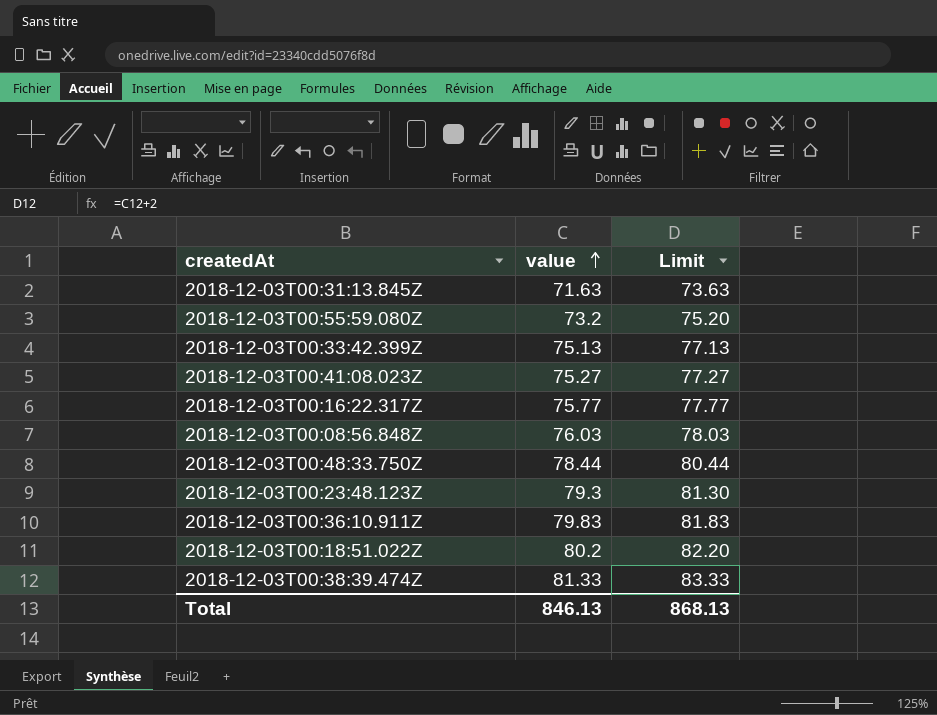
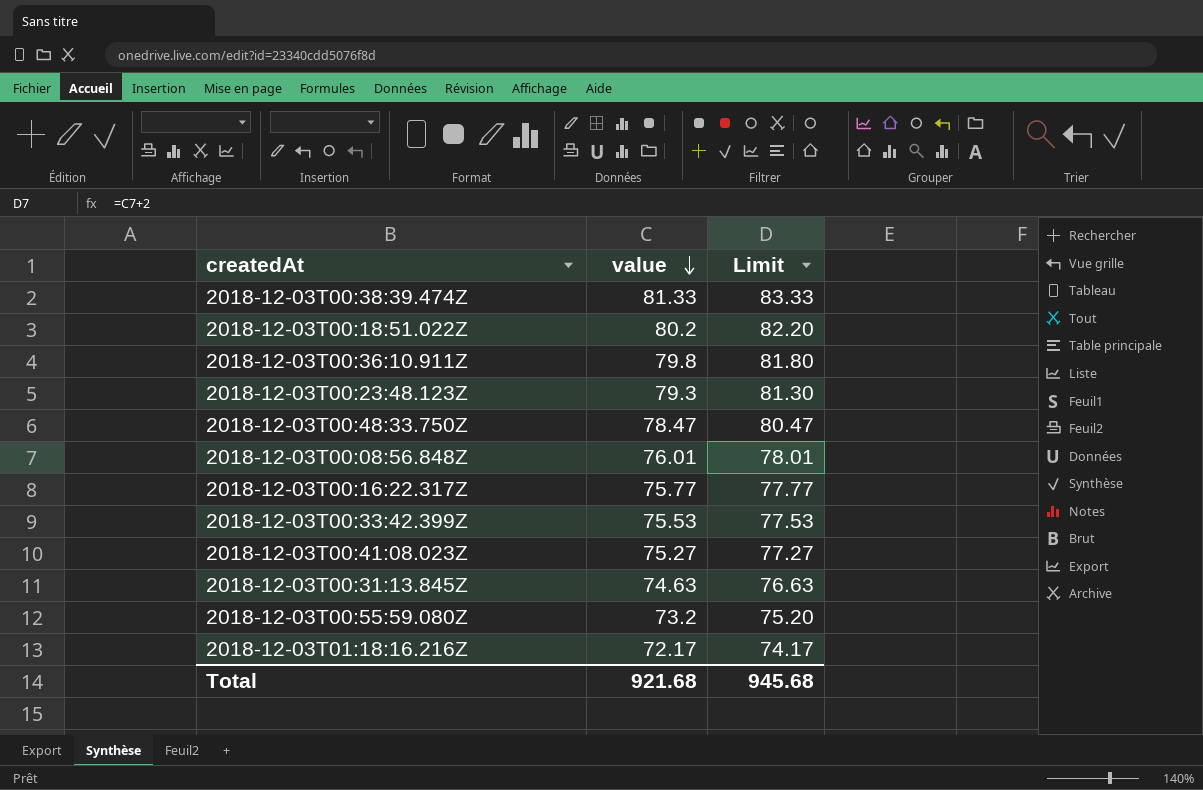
row order: value ascending -> value descending
2018-12-03T00:36:10.911Z | value: 79.83 -> 79.8
2018-12-03T00:36:10.911Z | Limit: 81.83 -> 81.80
2018-12-03T00:48:33.750Z | value: 78.44 -> 78.47
2018-12-03T00:48:33.750Z | Limit: 80.44 -> 80.47
2018-12-03T00:08:56.848Z | value: 76.03 -> 76.01
2018-12-03T00:08:56.848Z | Limit: 78.03 -> 78.01
2018-12-03T00:33:42.399Z | value: 75.13 -> 75.53
2018-12-03T00:33:42.399Z | Limit: 77.13 -> 77.53
2018-12-03T00:31:13.845Z | value: 71.63 -> 74.63
2018-12-03T00:31:13.845Z | Limit: 73.63 -> 76.63
row 2018-12-03T01:18:16.216Z: none -> 72.17 | 74.17
Total | value: 846.13 -> 921.68
Total | Limit: 868.13 -> 945.68

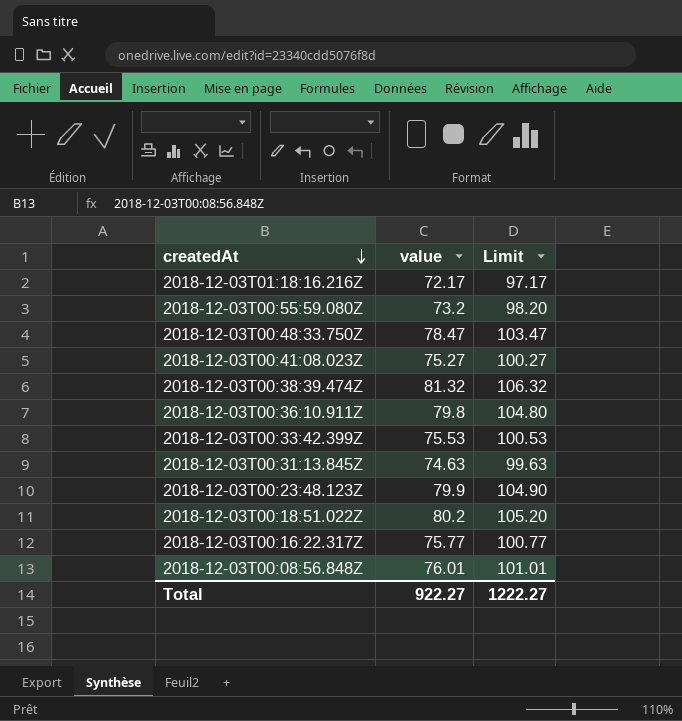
row order: value descending -> createdAt descending
column Limit | formula: [value] + 2 -> [value] + 25
2018-12-03T00:38:39.474Z | value: 81.33 -> 81.32
2018-12-03T00:23:48.123Z | value: 79.3 -> 79.9
Total | value: 921.68 -> 922.27
Total | Limit: 945.68 -> 1222.27

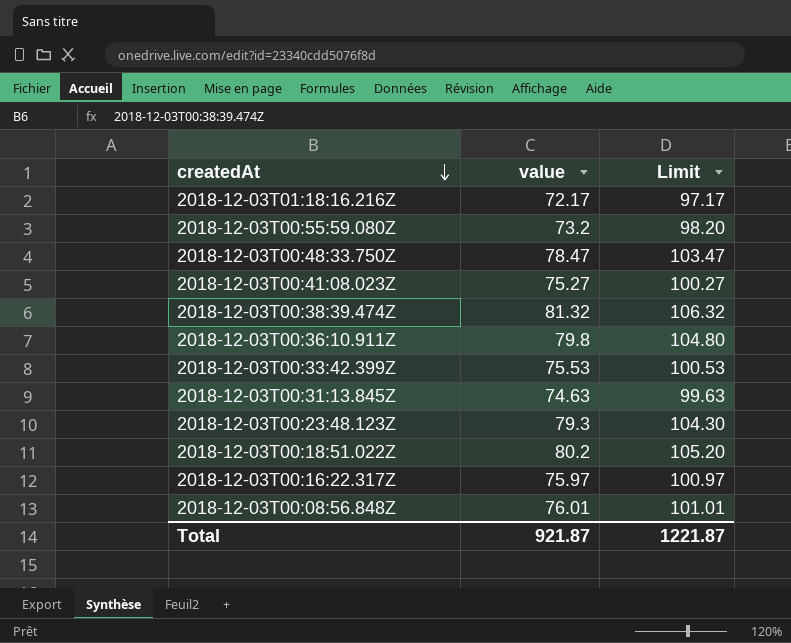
2018-12-03T00:23:48.123Z | value: 79.9 -> 79.3
2018-12-03T00:23:48.123Z | Limit: 104.90 -> 104.30
2018-12-03T00:16:22.317Z | value: 75.77 -> 75.97
2018-12-03T00:16:22.317Z | Limit: 100.77 -> 100.97
Total | value: 922.27 -> 921.87
Total | Limit: 1222.27 -> 1221.87

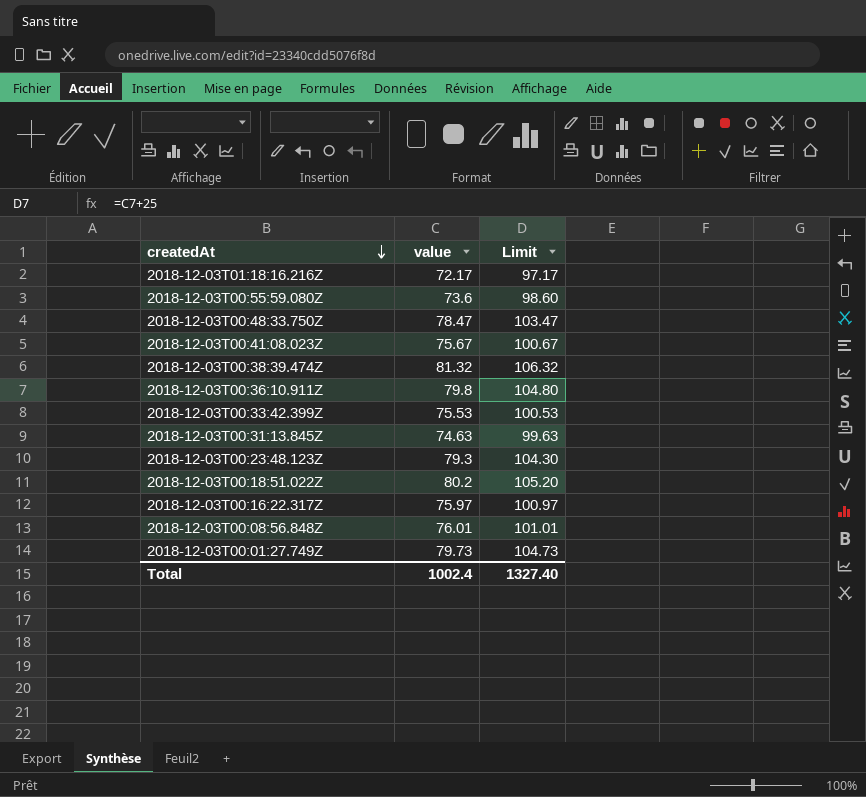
2018-12-03T00:55:59.080Z | value: 73.2 -> 73.6
2018-12-03T00:55:59.080Z | Limit: 98.20 -> 98.60
2018-12-03T00:41:08.023Z | value: 75.27 -> 75.67
2018-12-03T00:41:08.023Z | Limit: 100.27 -> 100.67
row 2018-12-03T00:01:27.749Z: none -> 79.73 | 104.73
Total | value: 921.87 -> 1002.4
Total | Limit: 1221.87 -> 1327.40

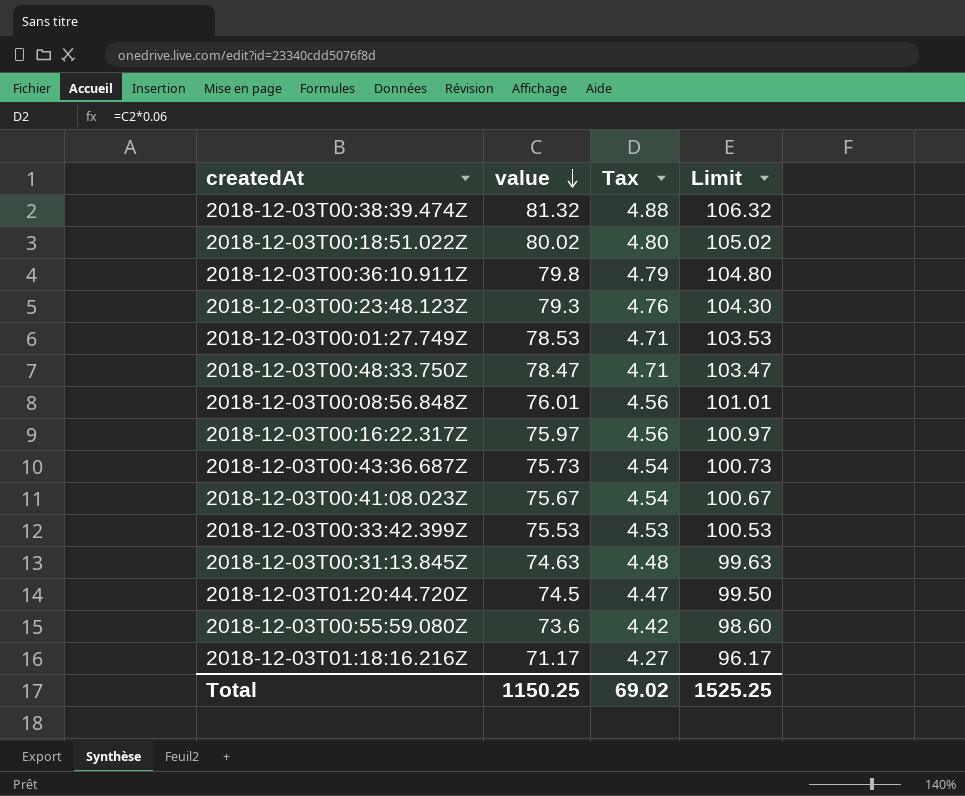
row order: createdAt descending -> value descending
column Tax | formula: none -> [value] * 0.06
2018-12-03T00:18:51.022Z | value: 80.2 -> 80.02
2018-12-03T00:18:51.022Z | Limit: 105.20 -> 105.02
2018-12-03T00:01:27.749Z | value: 79.73 -> 78.53
2018-12-03T00:01:27.749Z | Limit: 104.73 -> 103.53
row 2018-12-03T00:43:36.687Z: none -> 75.73 | 4.54 | 100.73
row 2018-12-03T01:20:44.720Z: none -> 74.5 | 4.47 | 99.50
2018-12-03T01:18:16.216Z | value: 72.17 -> 71.17
2018-12-03T01:18:16.216Z | Limit: 97.17 -> 96.17
Total | value: 1002.4 -> 1150.25
Total | Limit: 1327.40 -> 1525.25

